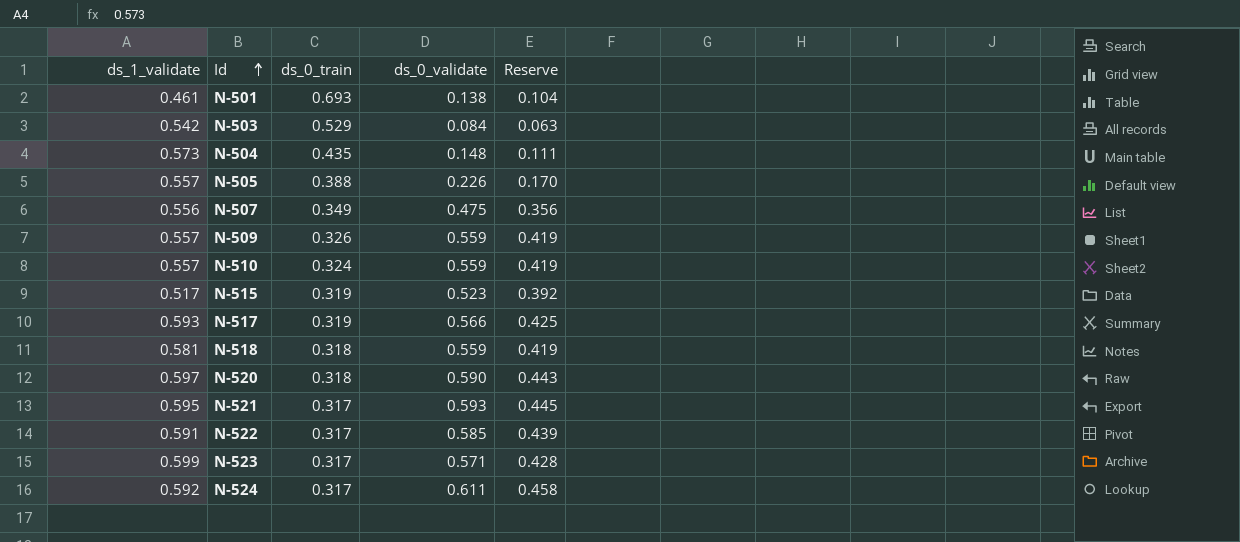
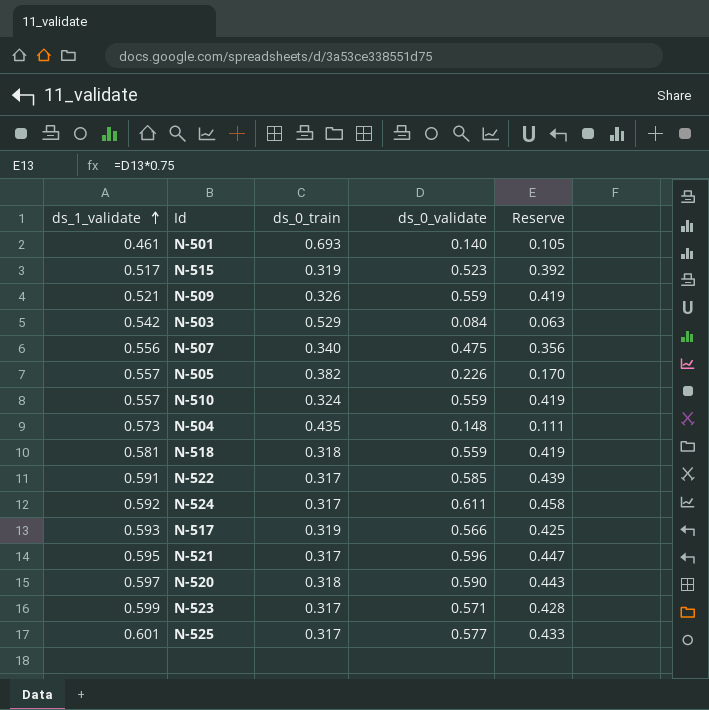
row order: Id ascending -> ds_1_validate ascending
N-501 | ds_0_validate: 0.138 -> 0.140
N-501 | Reserve: 0.104 -> 0.105
N-509 | ds_1_validate: 0.557 -> 0.521
N-507 | ds_0_train: 0.349 -> 0.340
N-505 | ds_0_train: 0.388 -> 0.382
N-521 | ds_0_validate: 0.593 -> 0.596
N-521 | Reserve: 0.445 -> 0.447
row N-525: none -> 0.601 | 0.317 | 0.577 | 0.433

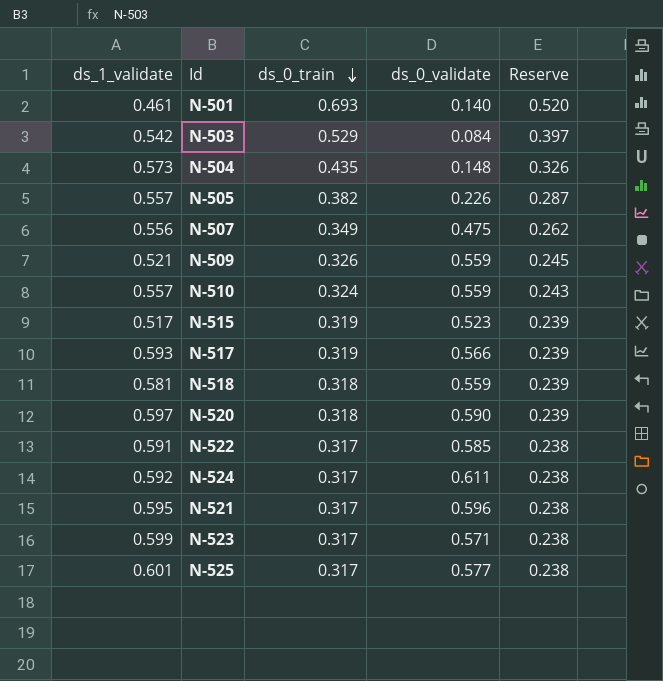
row order: ds_1_validate ascending -> ds_0_train descending
column Reserve | formula: [ds_0_validate] * 0.75 -> [ds_0_train] * 0.75
N-507 | ds_0_train: 0.340 -> 0.349

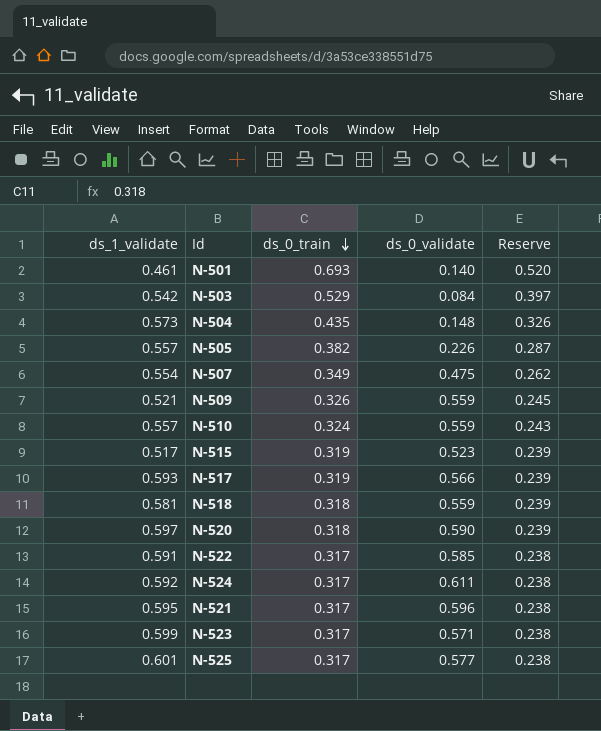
N-507 | ds_1_validate: 0.556 -> 0.554

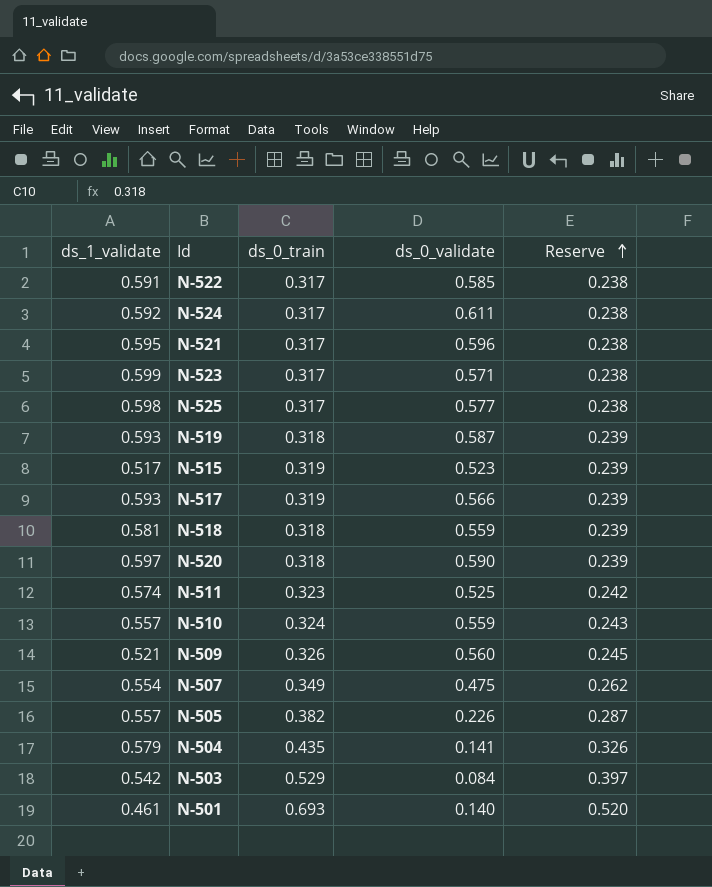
row order: ds_0_train descending -> Reserve ascending
N-525 | ds_1_validate: 0.601 -> 0.598
row N-519: none -> 0.593 | 0.318 | 0.587 | 0.239
row N-511: none -> 0.574 | 0.323 | 0.525 | 0.242
N-509 | ds_0_validate: 0.559 -> 0.560
N-504 | ds_1_validate: 0.573 -> 0.579
N-504 | ds_0_validate: 0.148 -> 0.141

